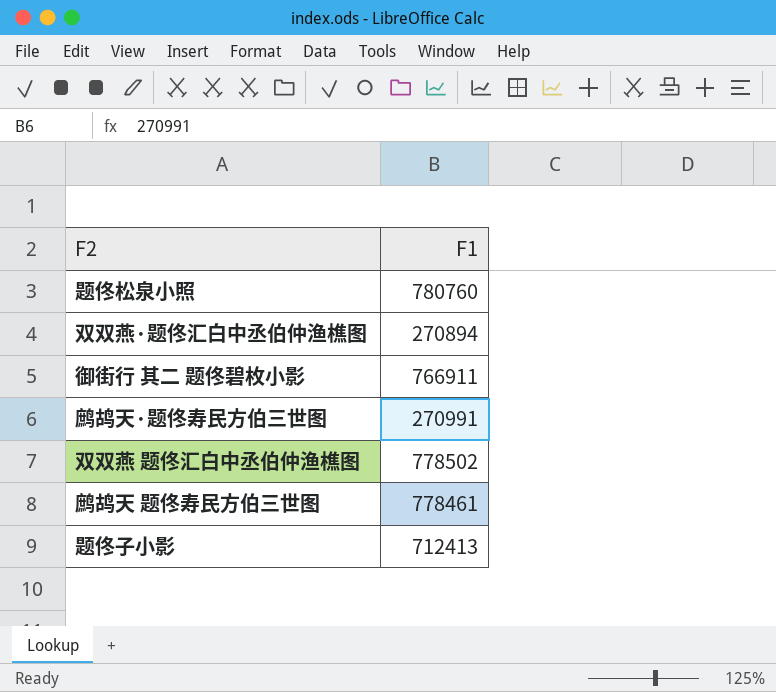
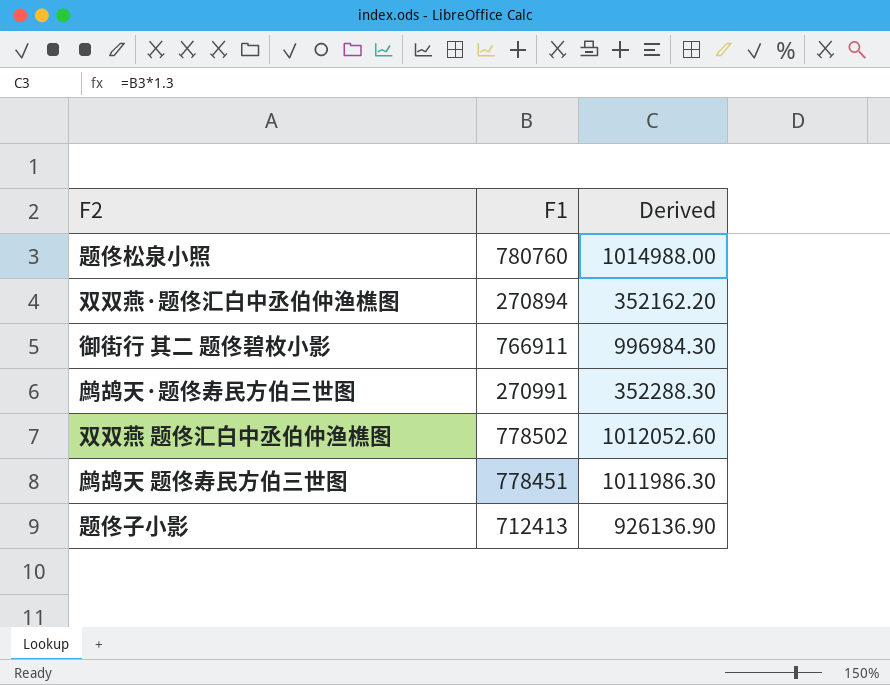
column Derived | formula: none -> [F1] * 1.3
鹧鸪天 题佟寿民方伯三世图 | F1: 778461 -> 778451

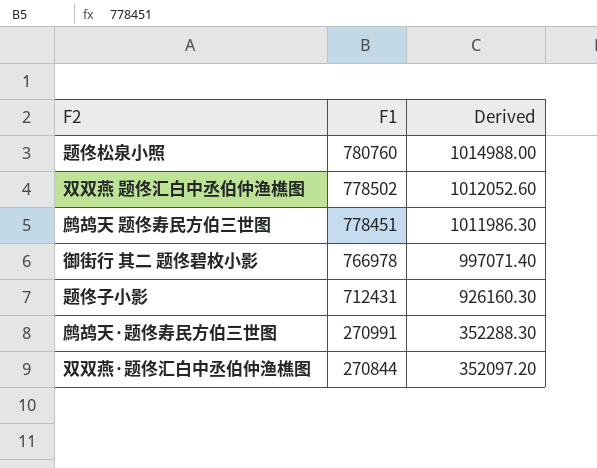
row order: none -> F1 descending
御街行 其二 题佟碧枚小影 | F1: 766911 -> 766978
御街行 其二 题佟碧枚小影 | Derived: 996984.30 -> 997071.40
题佟子小影 | F1: 712413 -> 712431
题佟子小影 | Derived: 926136.90 -> 926160.30
双双燕·题佟汇白中丞伯仲渔樵图 | F1: 270894 -> 270844
双双燕·题佟汇白中丞伯仲渔樵图 | Derived: 352162.20 -> 352097.20

